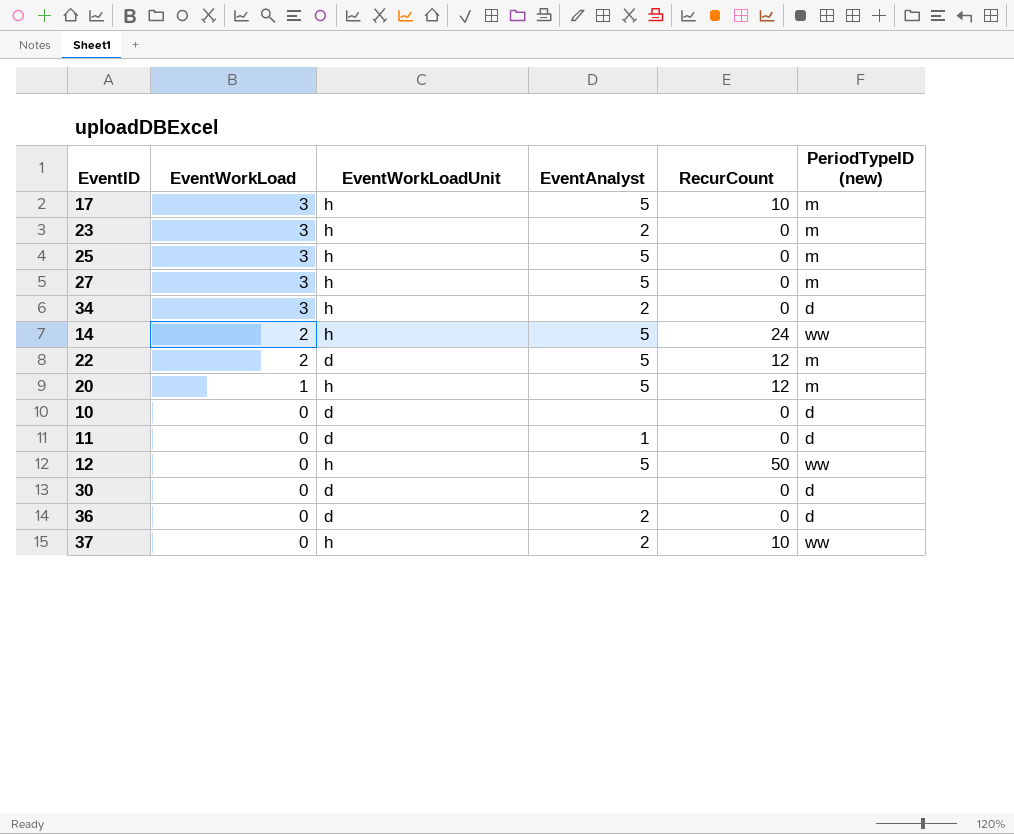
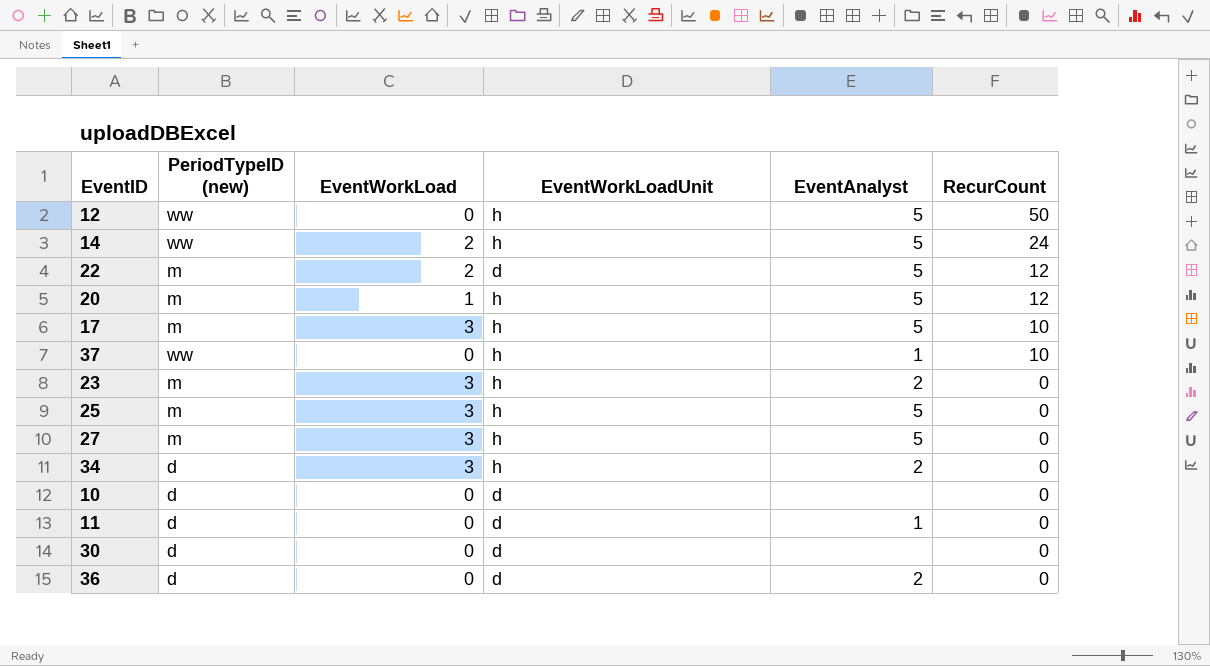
row order: EventWorkLoad descending -> RecurCount descending
column PeriodTypeID (new) | position: 6 -> 2
37 | EventAnalyst: 2 -> 1

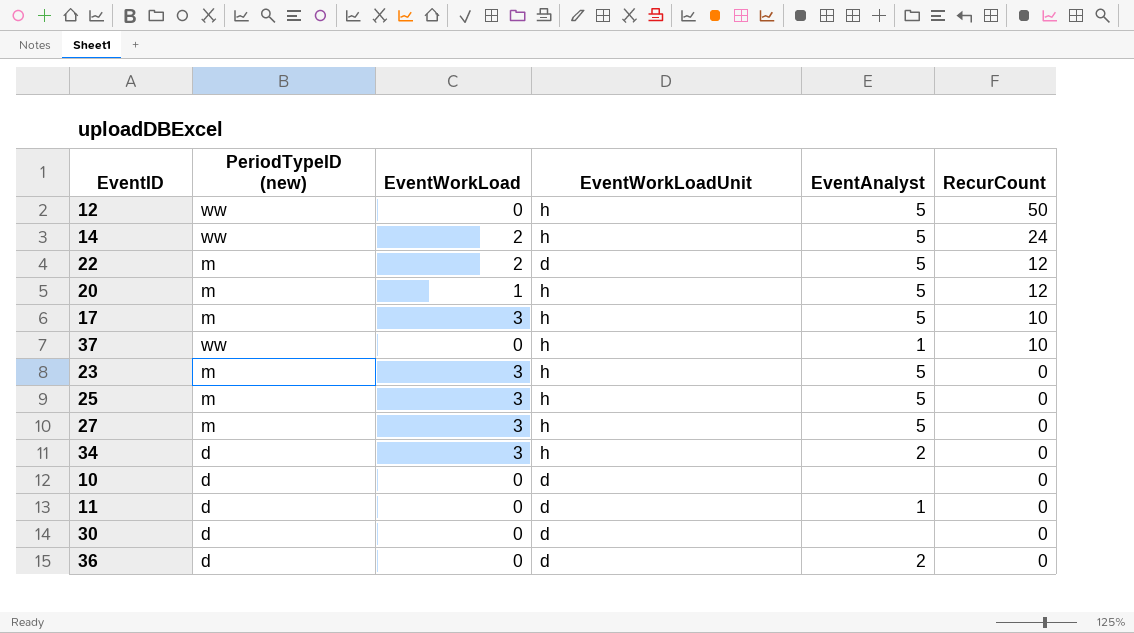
23 | EventAnalyst: 2 -> 5

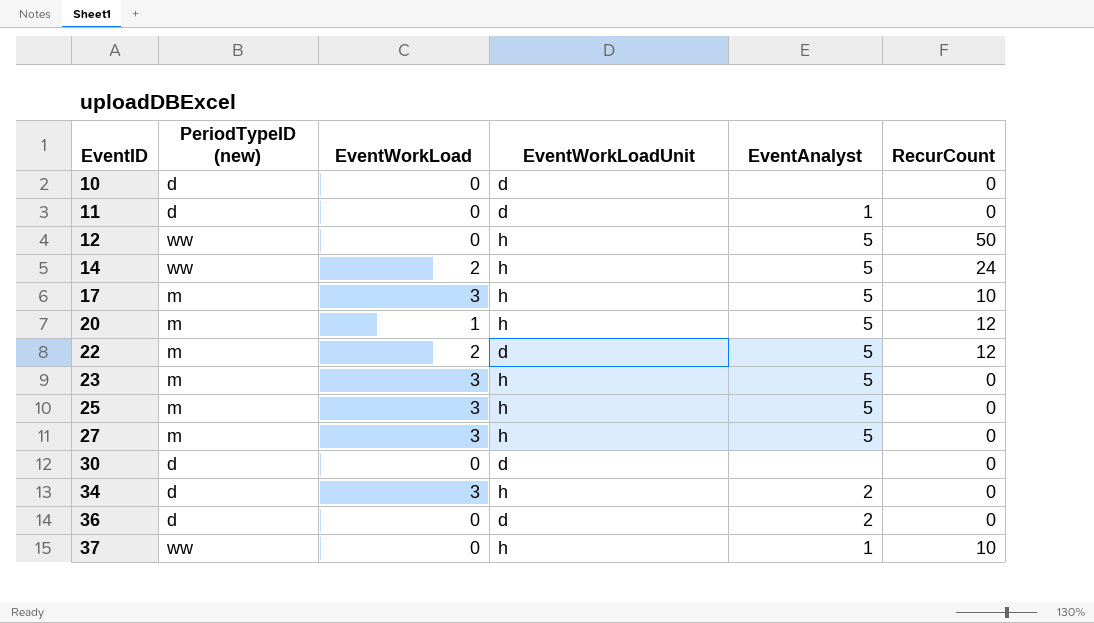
row order: RecurCount descending -> EventID ascending

